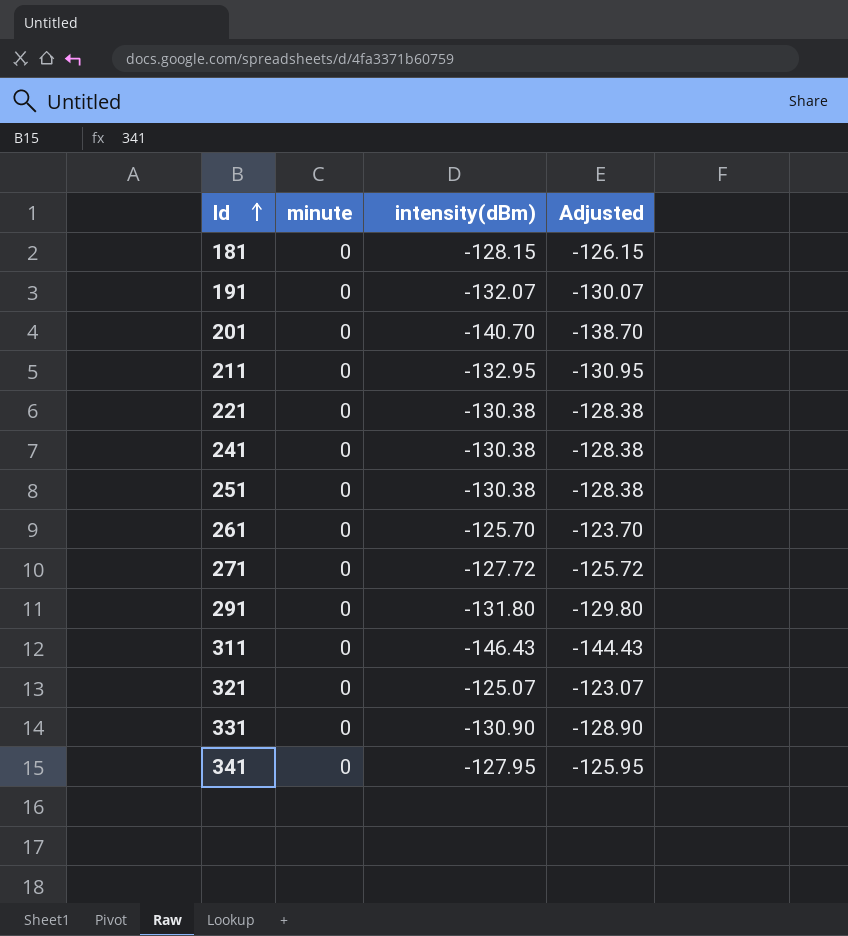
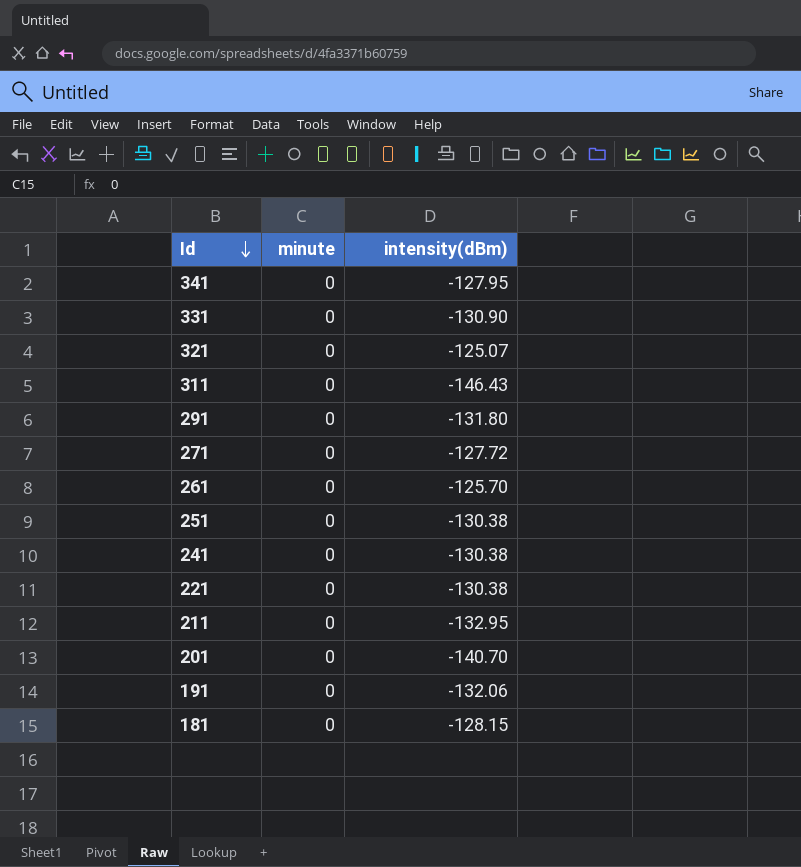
row order: Id ascending -> Id descending
column Adjusted | formula: [intensity(dBm)] + 2 -> none
191 | intensity(dBm): -132.07 -> -132.06

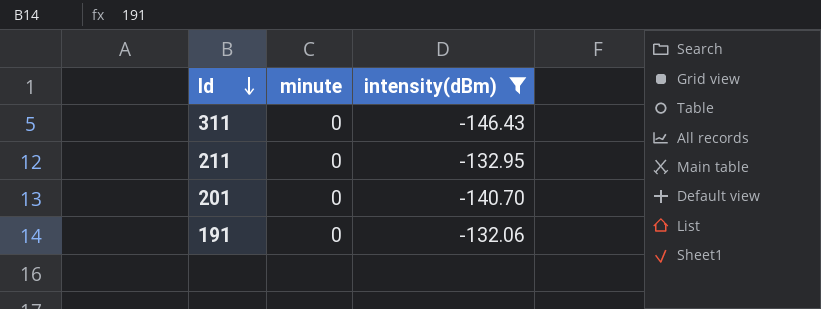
filter: none -> intensity(dBm) <= -132.06

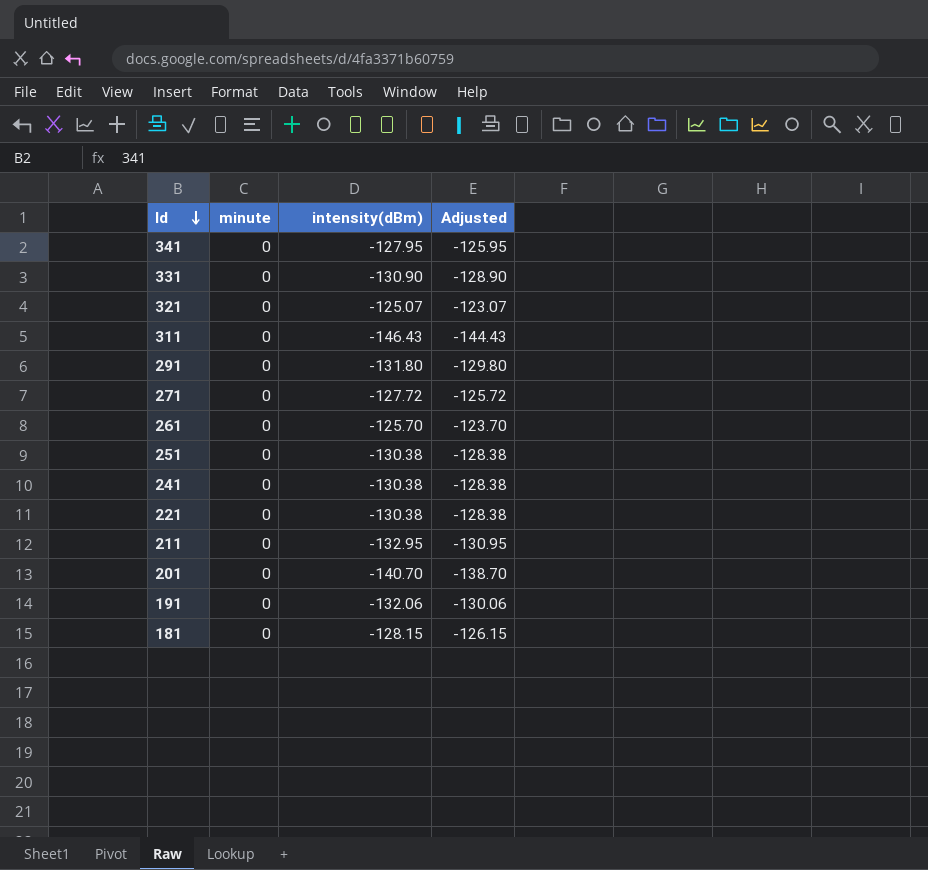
filter: intensity(dBm) <= -132.06 -> none
column Adjusted | formula: none -> [intensity(dBm)] + 2

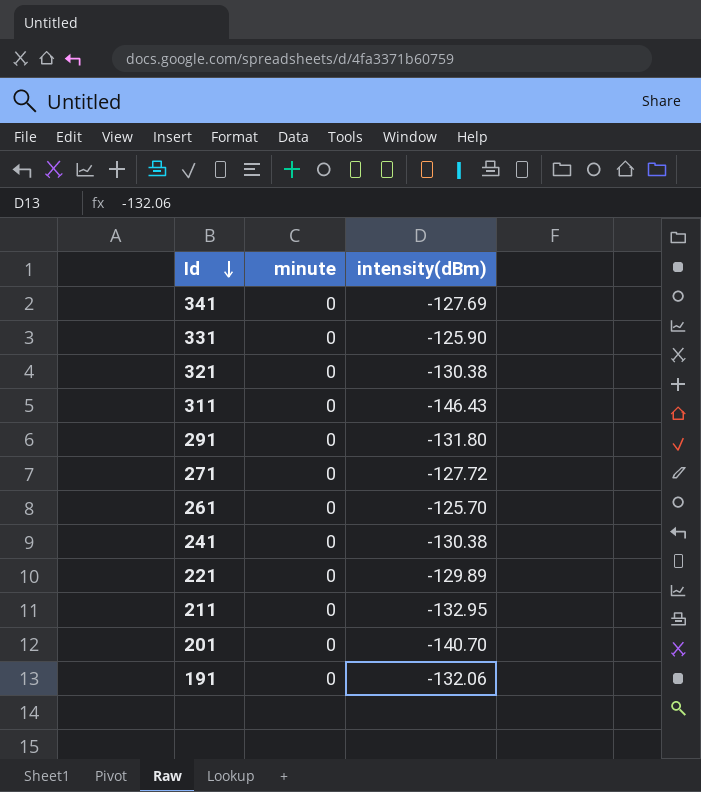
column Adjusted | formula: [intensity(dBm)] + 2 -> none
row 251: 0 | -130.38 | -128.38 -> none
row 181: 0 | -128.15 | -126.15 -> none
341 | intensity(dBm): -127.95 -> -127.69
331 | intensity(dBm): -130.90 -> -125.90
321 | intensity(dBm): -125.07 -> -130.38
221 | intensity(dBm): -130.38 -> -129.89

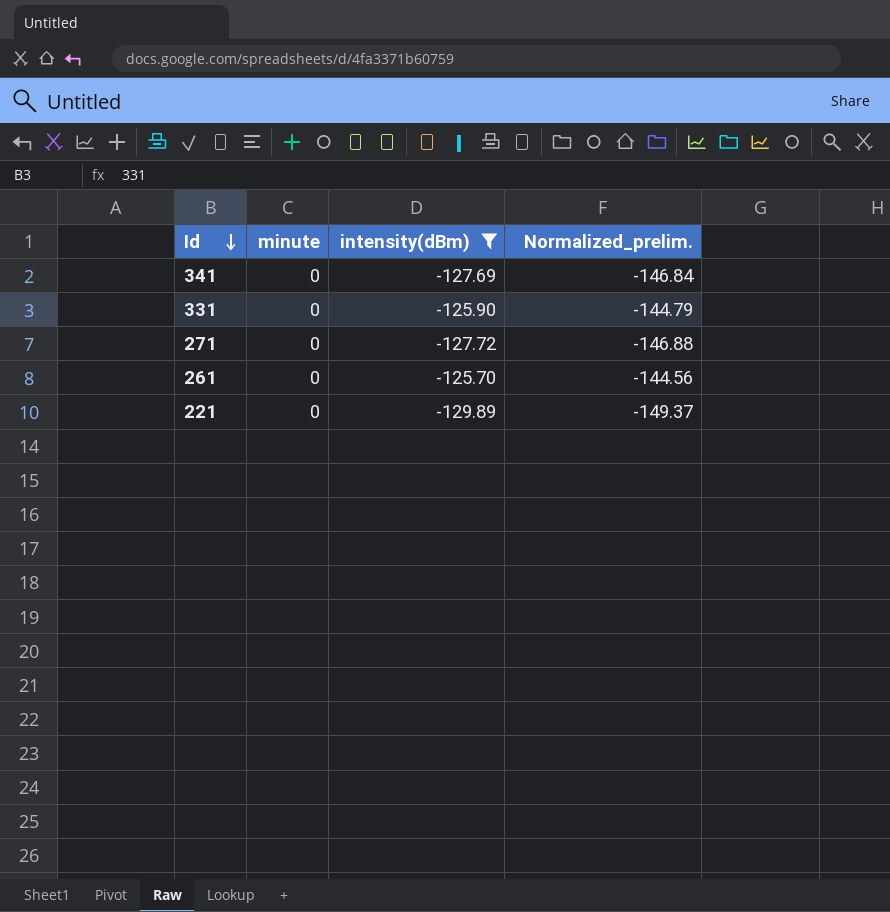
filter: none -> intensity(dBm) >= -129.89
column Normalized_prelim. | formula: none -> [intensity(dBm)] * 1.15

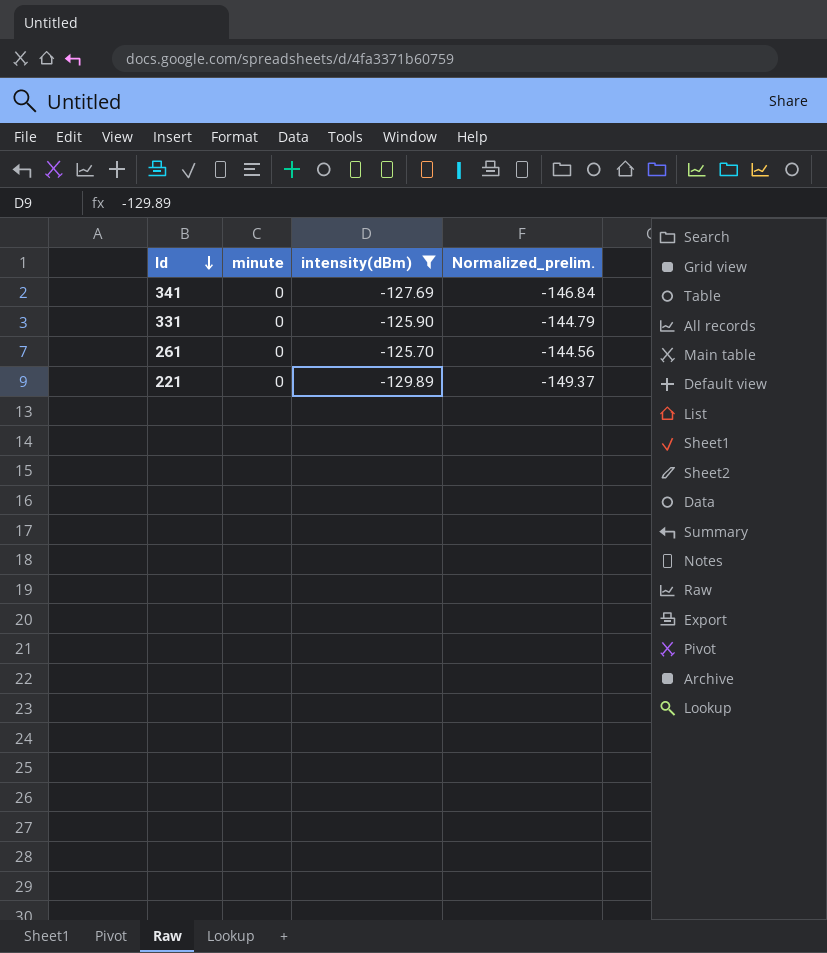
row 271: 0 | -127.72 | -146.88 -> none

